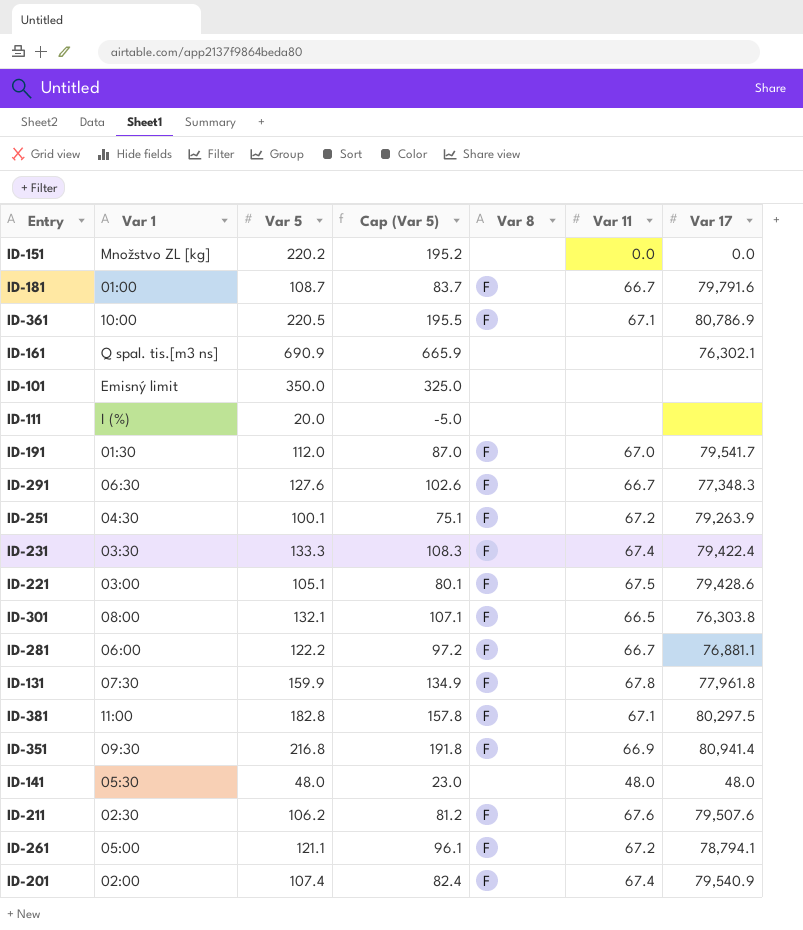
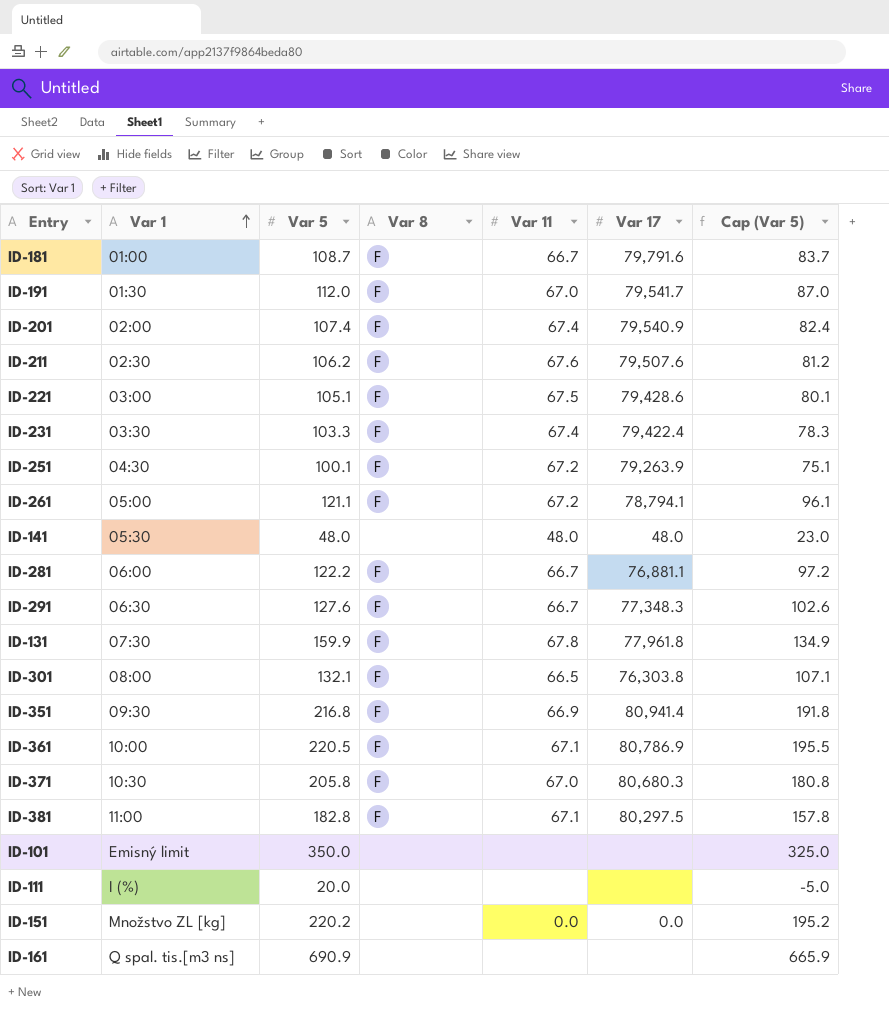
row order: none -> Var 1 ascending
column Cap (Var 5) | position: 4 -> 7
ID-231 | Var 5: 133.3 -> 103.3
ID-231 | Cap (Var 5): 108.3 -> 78.3
row ID-371: none -> 10:30 | 205.8 | F | 67.0 | 80,680.3 | 180.8
ID-161 | Var 17: 76,302.1 -> none

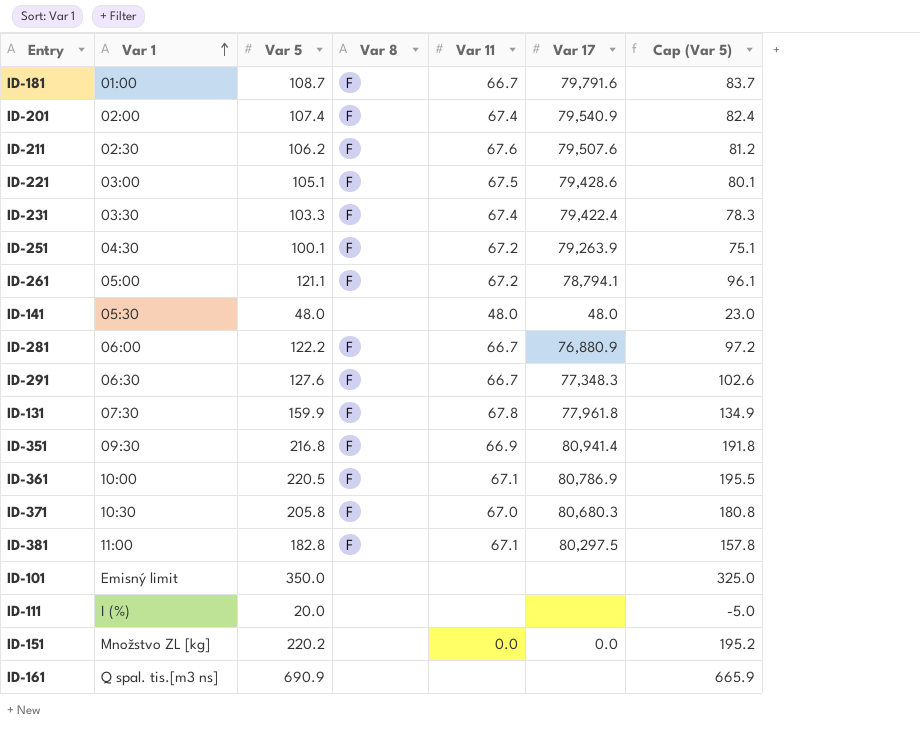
row ID-191: 01:30 | 112.0 | F | 67.0 | 79,541.7 | 87.0 -> none
row ID-301: 08:00 | 132.1 | F | 66.5 | 76,303.8 | 107.1 -> none
ID-281 | Var 17: 76,881.1 -> 76,880.9

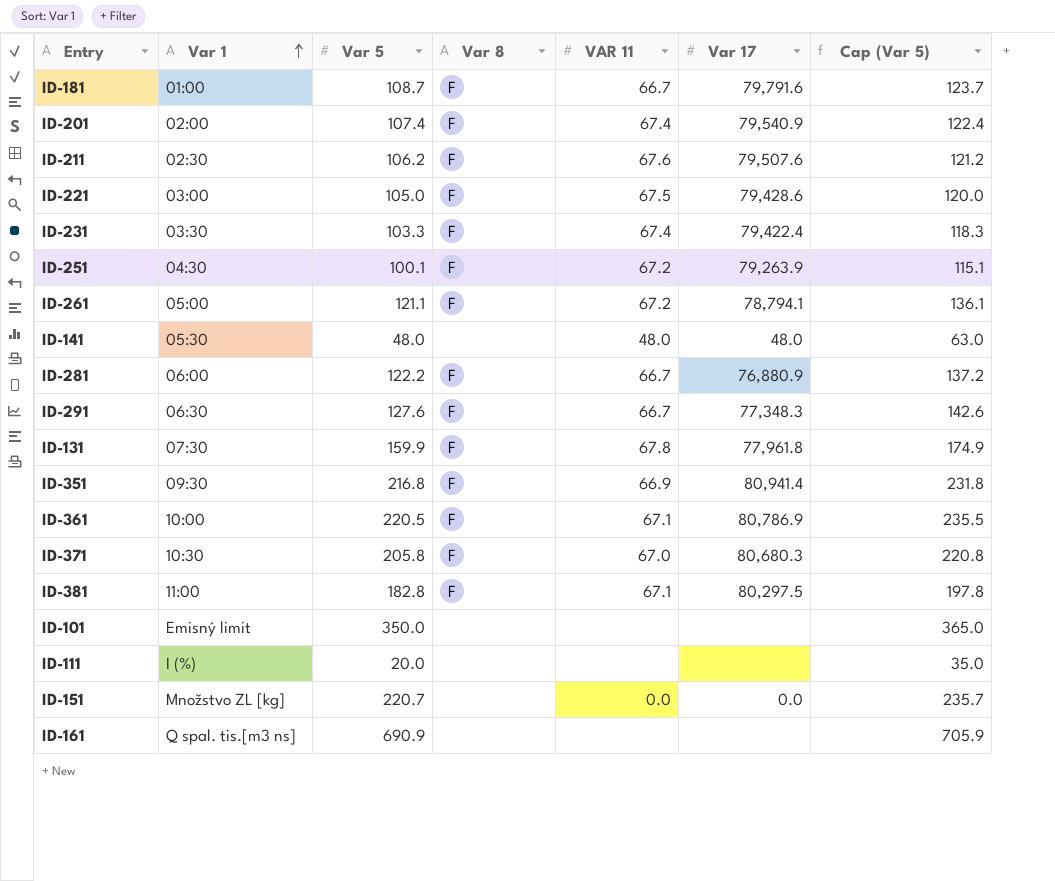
column name: Var 11 -> VAR 11
column Cap (Var 5) | formula: [Var 5] - 25 -> [Var 5] + 15
ID-221 | Var 5: 105.1 -> 105.0
ID-151 | Var 5: 220.2 -> 220.7

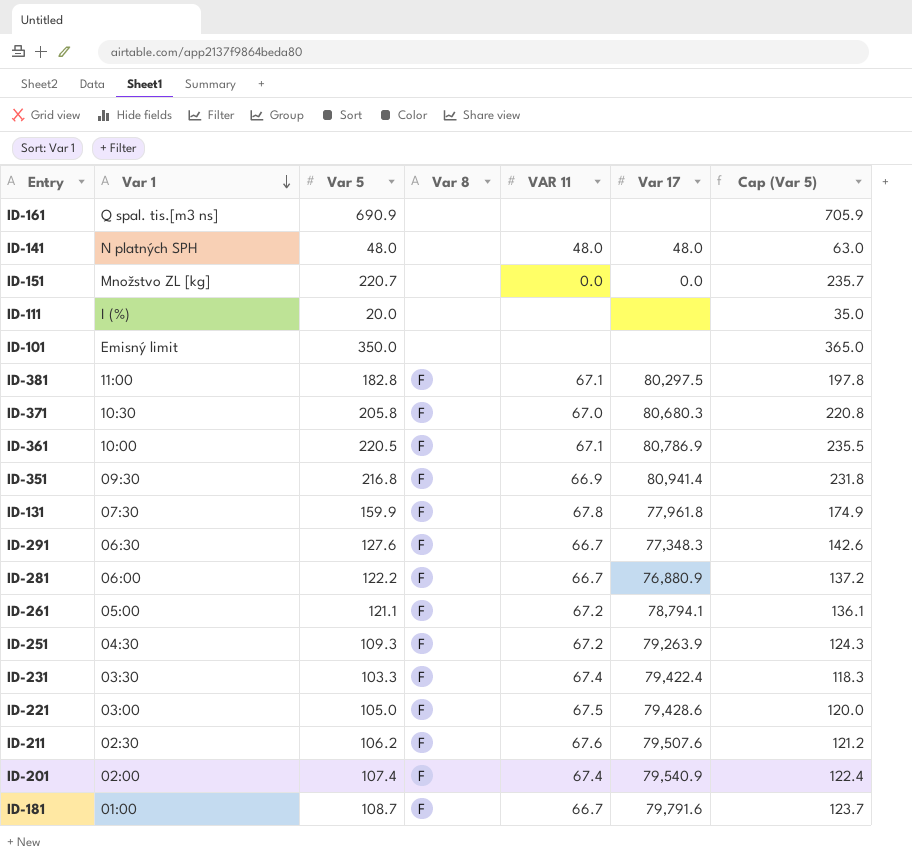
row order: Var 1 ascending -> Var 1 descending
ID-141 | Var 1: 05:30 -> N platných SPH
ID-251 | Var 5: 100.1 -> 109.3
ID-251 | Cap (Var 5): 115.1 -> 124.3

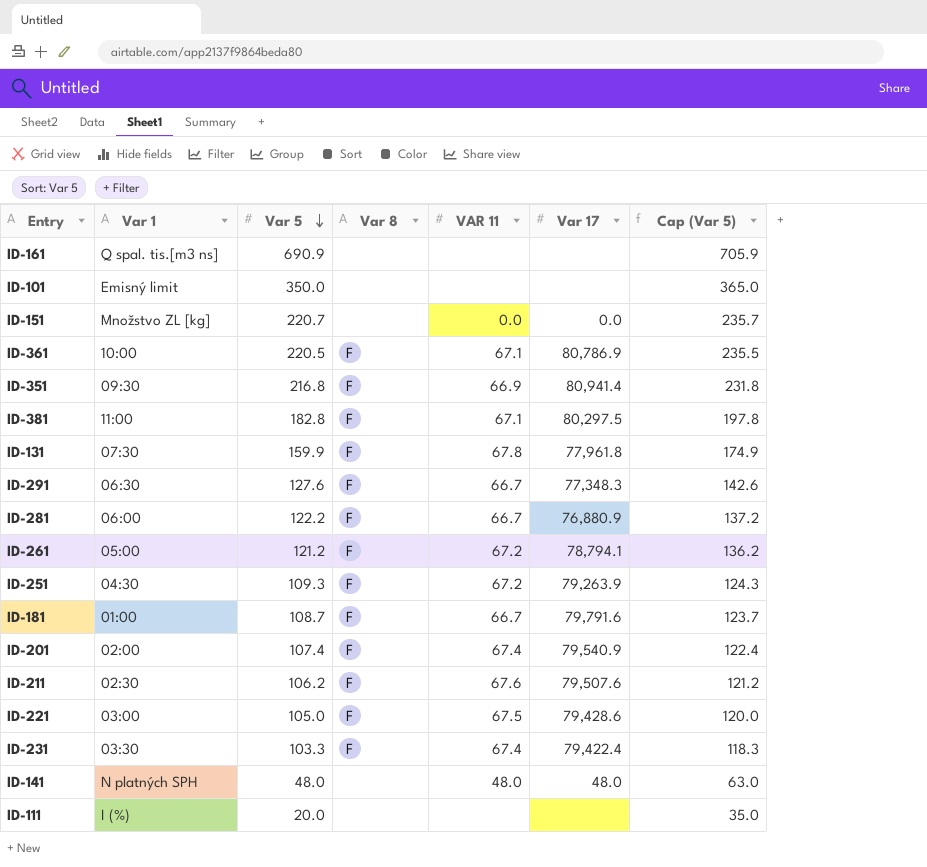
row order: Var 1 descending -> Var 5 descending
row ID-371: 10:30 | 205.8 | F | 67.0 | 80,680.3 | 220.8 -> none
ID-261 | Var 5: 121.1 -> 121.2
ID-261 | Cap (Var 5): 136.1 -> 136.2

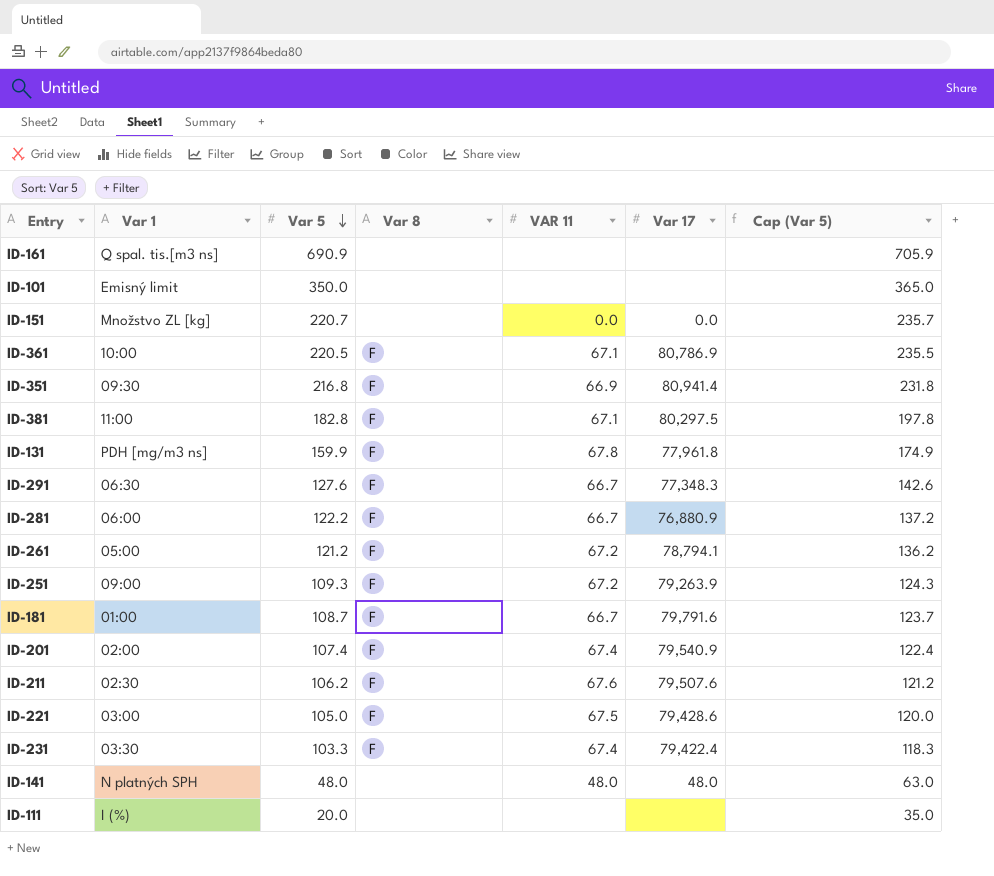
ID-131 | Var 1: 07:30 -> PDH [mg/m3 ns]
ID-251 | Var 1: 04:30 -> 09:00

